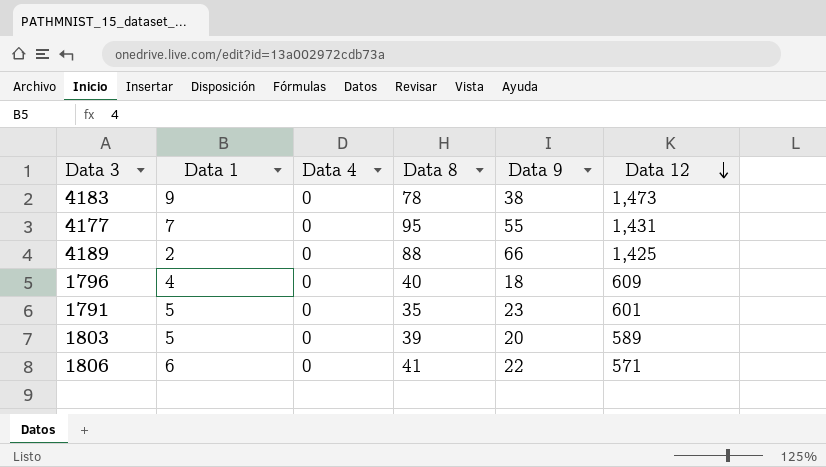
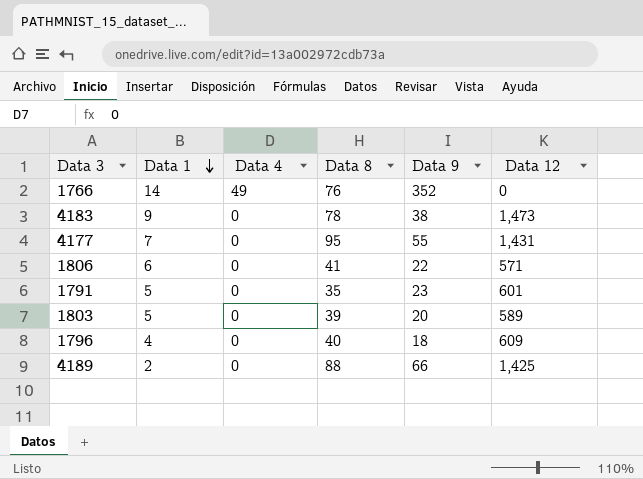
row order: Data 12 descending -> Data 1 descending
row 1766: none -> 14 | 49 | 76 | 352 | 0

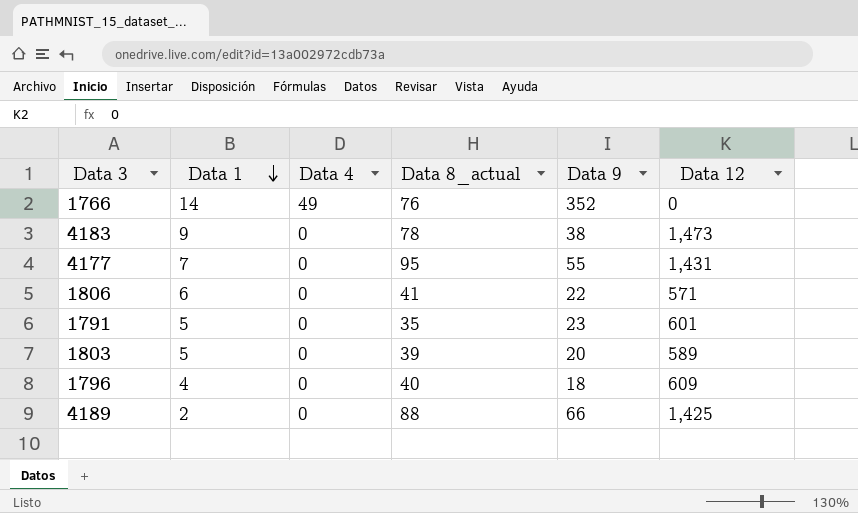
column name: Data 8 -> Data 8_actual

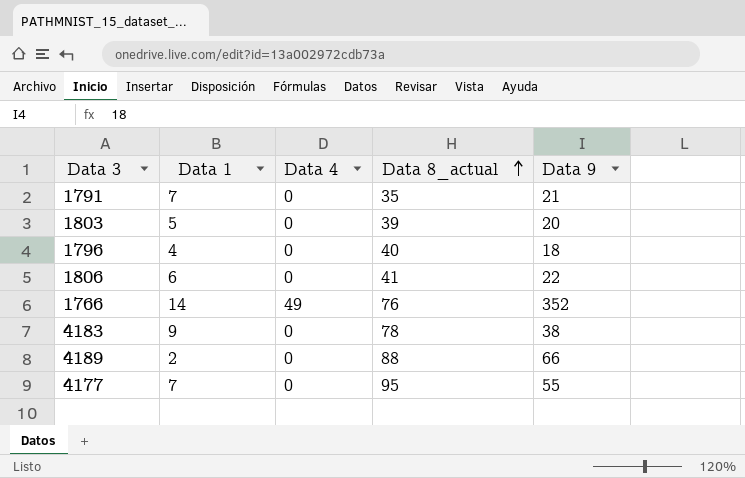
row order: Data 1 descending -> Data 8_actual ascending
column Data 12 | position: 6 -> none
1791 | Data 1: 5 -> 7
1791 | Data 9: 23 -> 21

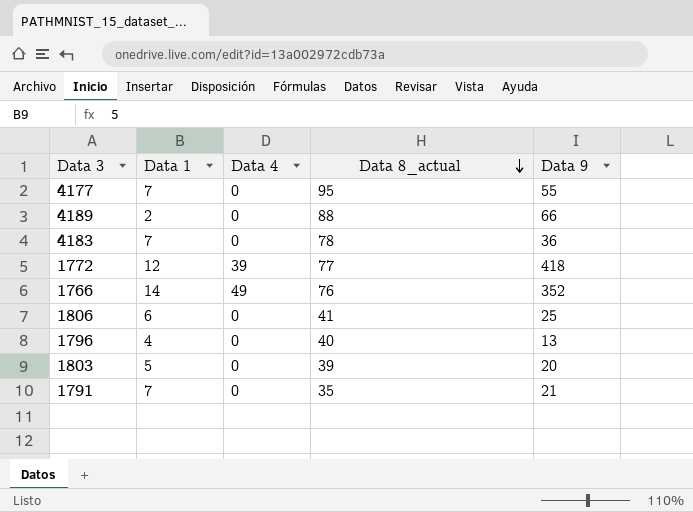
row order: Data 8_actual ascending -> Data 8_actual descending
4183 | Data 1: 9 -> 7
4183 | Data 9: 38 -> 36
row 1772: none -> 12 | 39 | 77 | 418
1806 | Data 9: 22 -> 25
1796 | Data 9: 18 -> 13

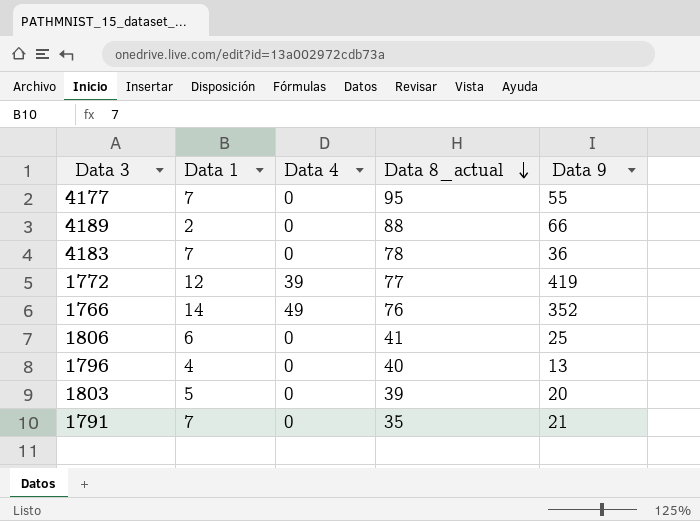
1772 | Data 9: 418 -> 419

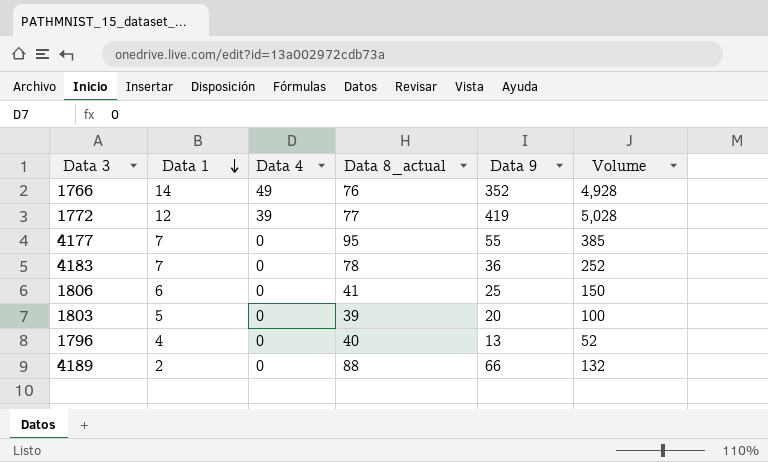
row order: Data 8_actual descending -> Data 1 descending
column Volume | formula: none -> [Data 1] * [Data 9]
row 1791: 7 | 0 | 35 | 21 -> none

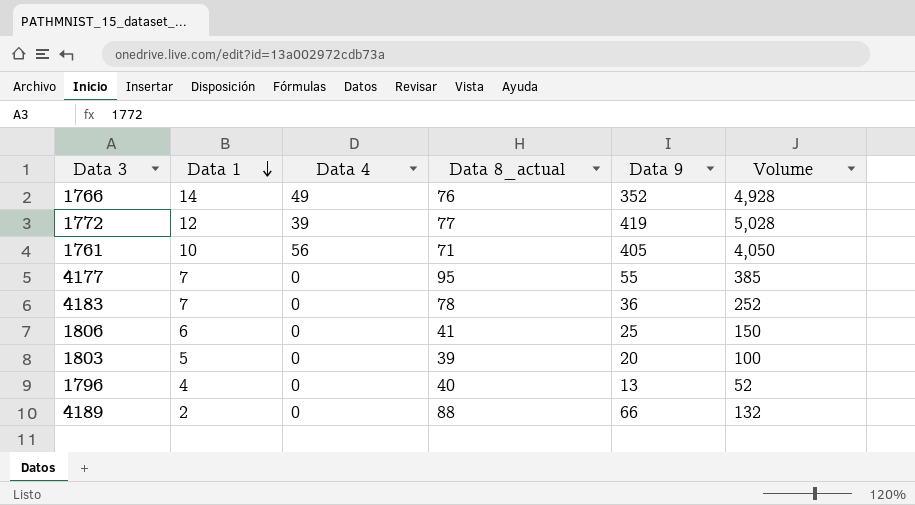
row 1761: none -> 10 | 56 | 71 | 405 | 4,050

